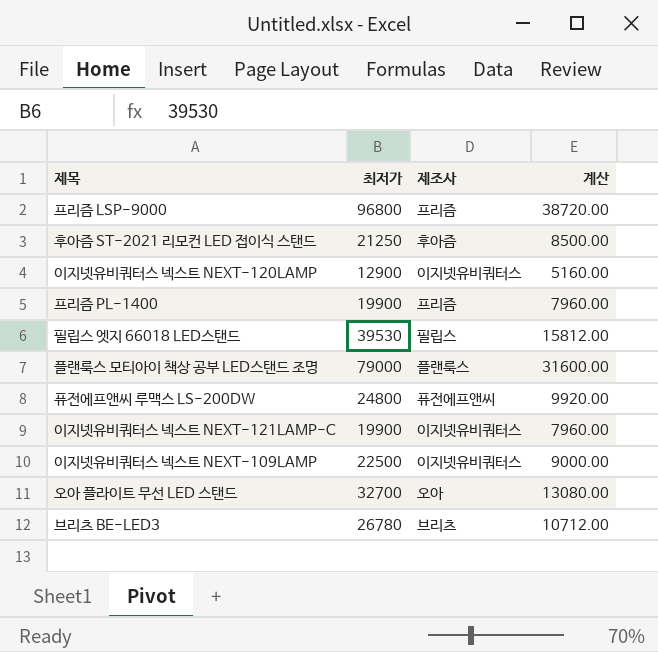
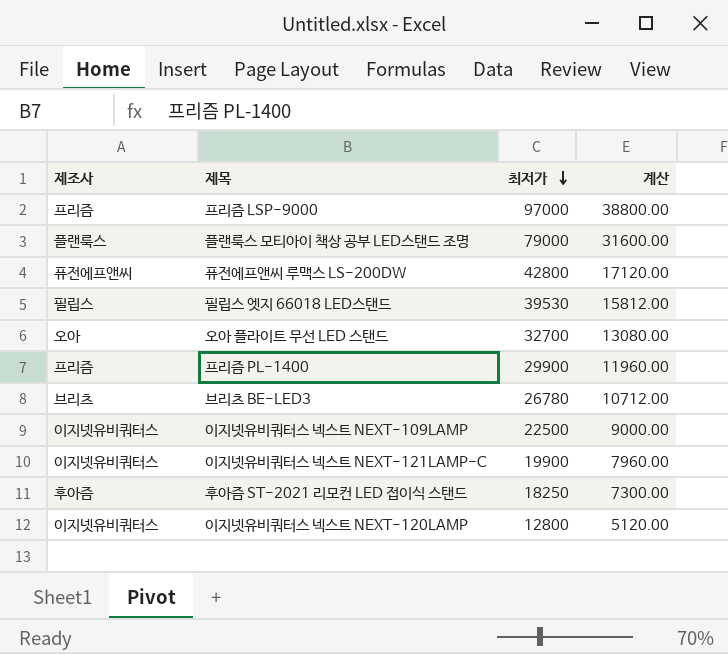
row order: none -> 최저가 descending
column 제조사 | position: 3 -> 1
프리즘 LSP-9000 | 최저가: 96800 -> 97000
프리즘 LSP-9000 | 계산: 38720.00 -> 38800.00
퓨전에프앤씨 루맥스 LS-200DW | 최저가: 24800 -> 42800
퓨전에프앤씨 루맥스 LS-200DW | 계산: 9920.00 -> 17120.00
프리즘 PL-1400 | 최저가: 19900 -> 29900
프리즘 PL-1400 | 계산: 7960.00 -> 11960.00
후아즘 ST-2021 리모컨 LED 접이식 스탠드 | 최저가: 21250 -> 18250
후아즘 ST-2021 리모컨 LED 접이식 스탠드 | 계산: 8500.00 -> 7300.00
이지넷유비쿼터스 넥스트 NEXT-120LAMP | 최저가: 12900 -> 12800
이지넷유비쿼터스 넥스트 NEXT-120LAMP | 계산: 5160.00 -> 5120.00

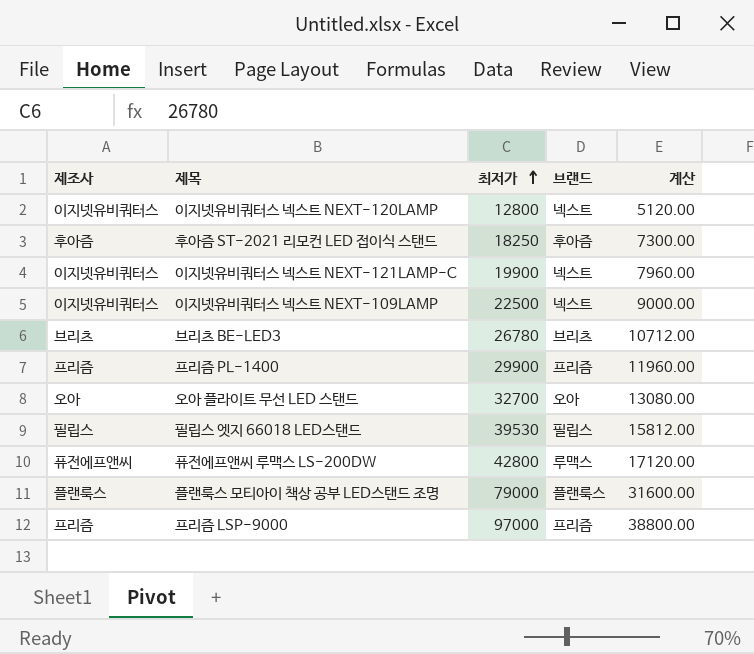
row order: 최저가 descending -> 최저가 ascending
column 브랜드 | position: none -> 4

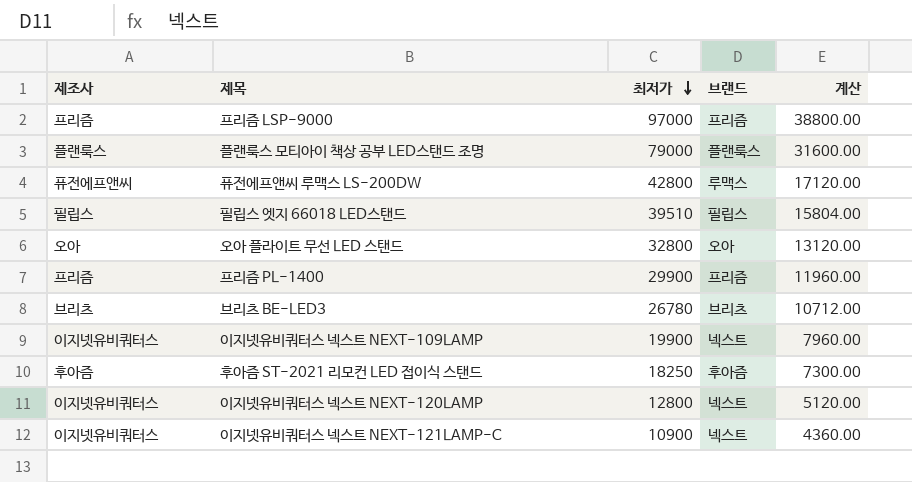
row order: 최저가 ascending -> 최저가 descending
필립스 엣지 66018 LED스탠드 | 최저가: 39530 -> 39510
필립스 엣지 66018 LED스탠드 | 계산: 15812.00 -> 15804.00
오아 플라이트 무선 LED 스탠드 | 최저가: 32700 -> 32800
오아 플라이트 무선 LED 스탠드 | 계산: 13080.00 -> 13120.00
이지넷유비쿼터스 넥스트 NEXT-109LAMP | 최저가: 22500 -> 19900
이지넷유비쿼터스 넥스트 NEXT-109LAMP | 계산: 9000.00 -> 7960.00
이지넷유비쿼터스 넥스트 NEXT-121LAMP-C | 최저가: 19900 -> 10900
이지넷유비쿼터스 넥스트 NEXT-121LAMP-C | 계산: 7960.00 -> 4360.00

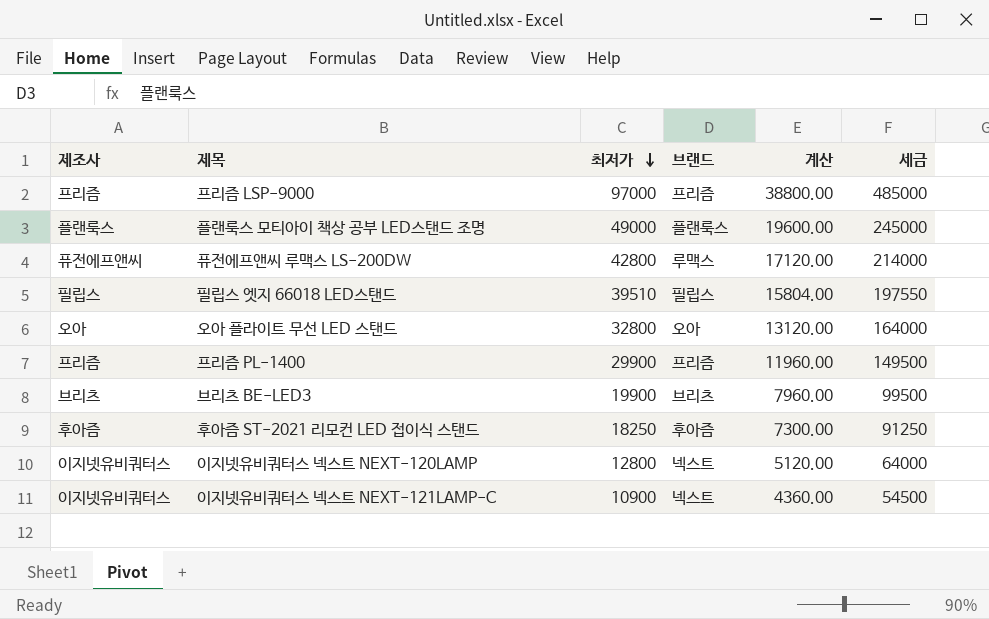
column 세금 | formula: none -> [최저가] * 5
row 이지넷유비쿼터스 넥스트 NEXT-109LAMP: 이지넷유비쿼터스 | 19900 | 넥스트 | 7960.00 -> none
플랜룩스 모티아이 책상 공부 LED스탠드 조명 | 최저가: 79000 -> 49000
플랜룩스 모티아이 책상 공부 LED스탠드 조명 | 계산: 31600.00 -> 19600.00
브리츠 BE-LED3 | 최저가: 26780 -> 19900
브리츠 BE-LED3 | 계산: 10712.00 -> 7960.00

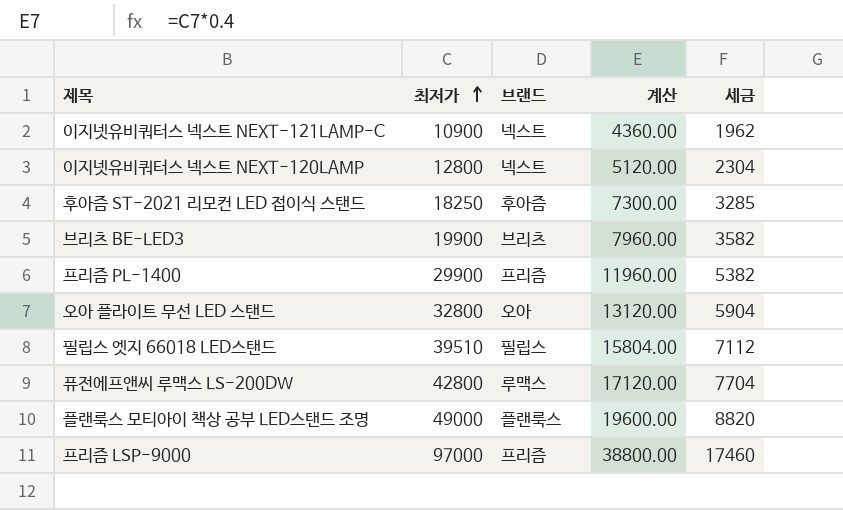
row order: 최저가 descending -> 최저가 ascending
column 제조사 | position: 1 -> none
column 세금 | formula: [최저가] * 5 -> [최저가] * 0.18

